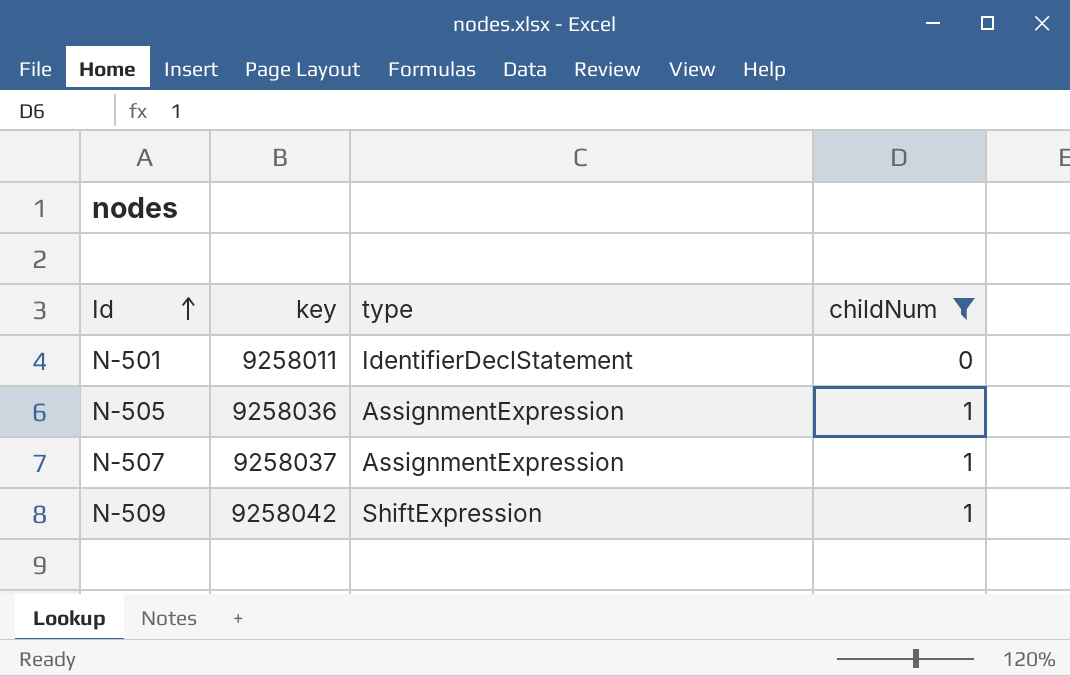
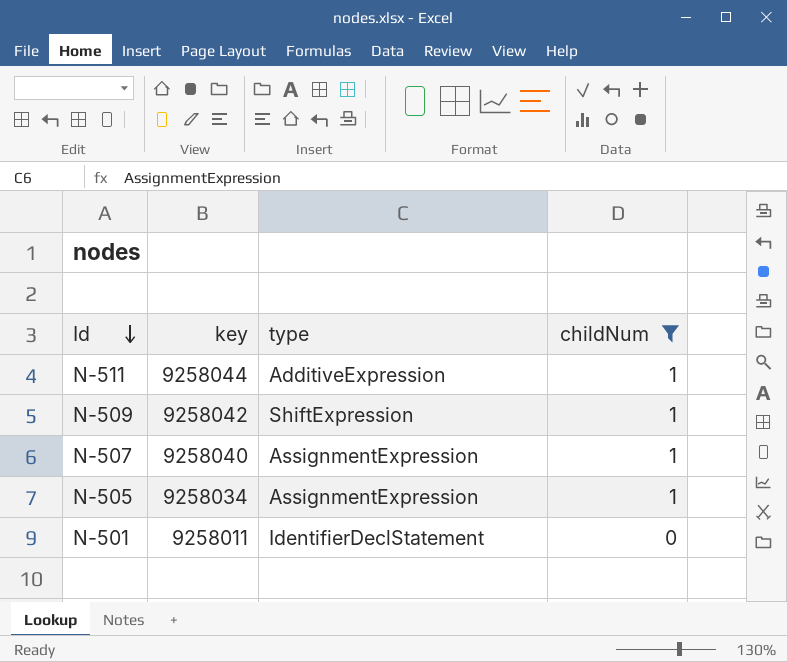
row order: Id ascending -> Id descending
row N-511: none -> 9258044 | AdditiveExpression | 1
N-507 | key: 9258037 -> 9258040
N-505 | key: 9258036 -> 9258034

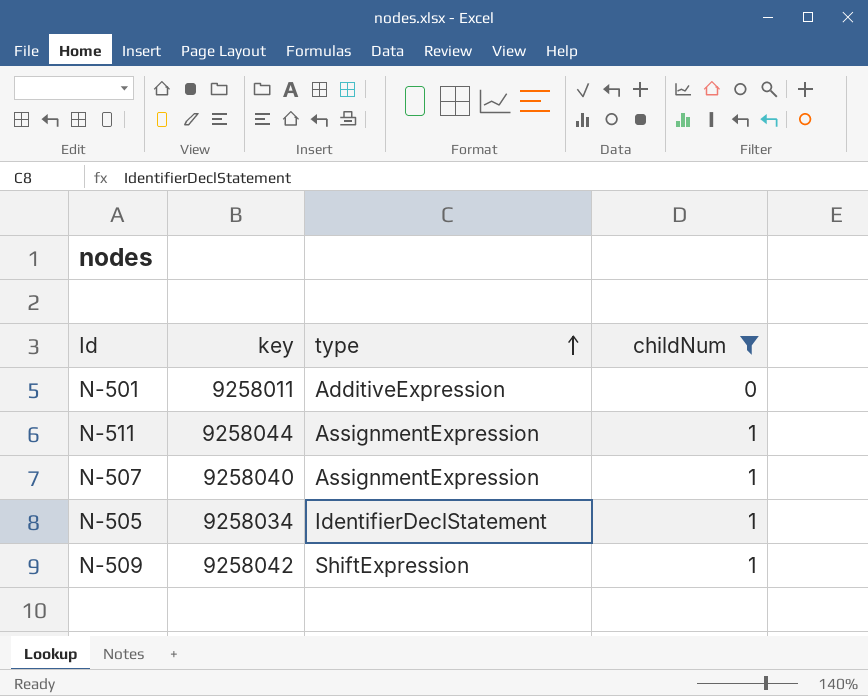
row order: Id descending -> type ascending
N-501 | type: IdentifierDeclStatement -> AdditiveExpression
N-511 | type: AdditiveExpression -> AssignmentExpression
N-505 | type: AssignmentExpression -> IdentifierDeclStatement

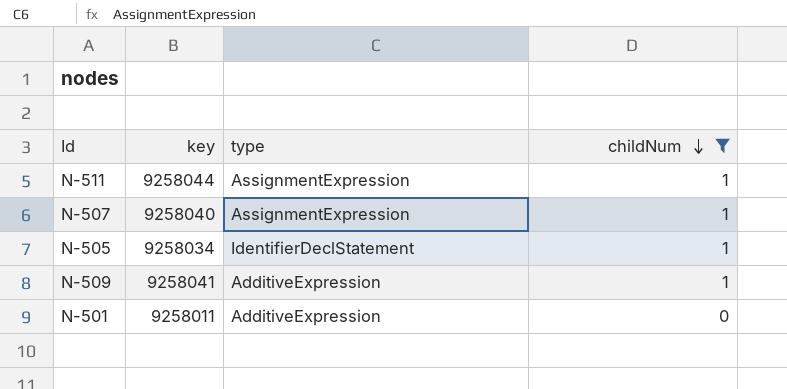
row order: type ascending -> childNum descending
N-509 | key: 9258042 -> 9258041
N-509 | type: ShiftExpression -> AdditiveExpression

